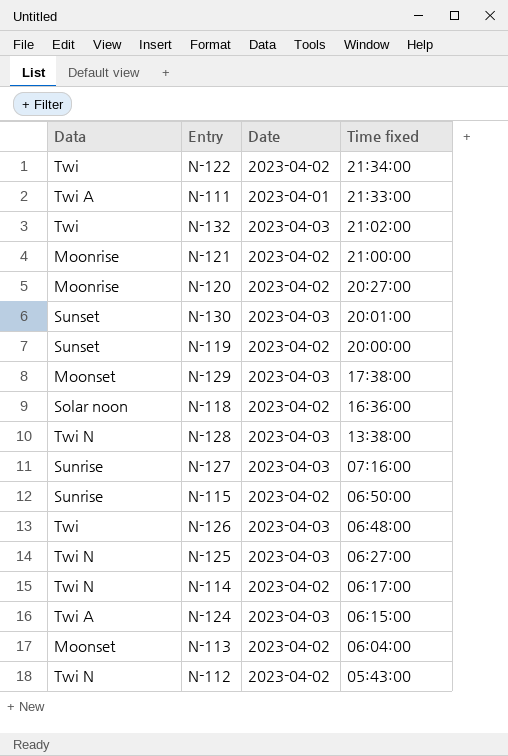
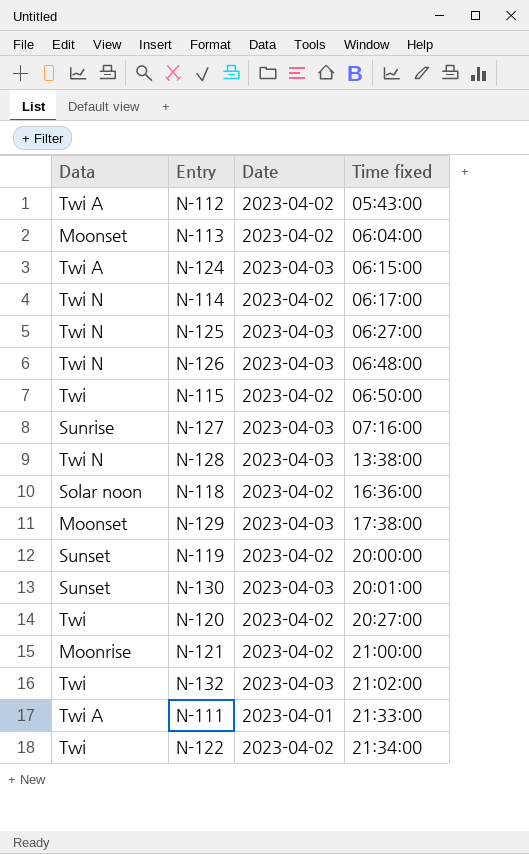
row order: Time fixed descending -> Time fixed ascending
N-112 | Data: Twi N -> Twi A
N-126 | Data: Twi -> Twi N
N-115 | Data: Sunrise -> Twi
N-120 | Data: Moonrise -> Twi

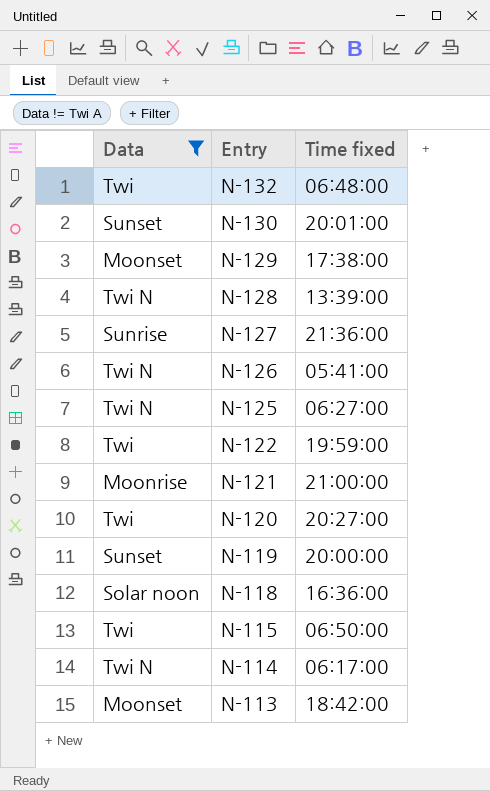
filter: none -> Data != Twi A
row order: Time fixed ascending -> Entry descending
column Date | position: 3 -> none
N-132 | Time fixed: 21:02:00 -> 06:48:00
N-128 | Time fixed: 13:38:00 -> 13:39:00
N-127 | Time fixed: 07:16:00 -> 21:36:00
N-126 | Time fixed: 06:48:00 -> 05:41:00
N-122 | Time fixed: 21:34:00 -> 19:59:00
N-113 | Time fixed: 06:04:00 -> 18:42:00

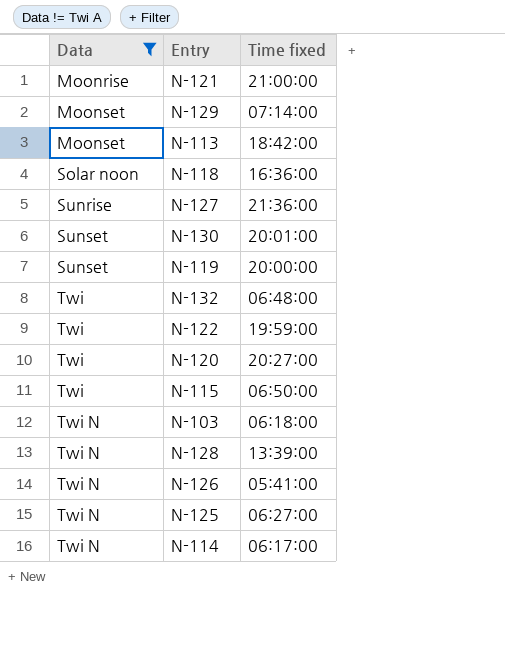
row order: Entry descending -> Data ascending
N-129 | Time fixed: 17:38:00 -> 07:14:00
row N-103: none -> Twi N | 06:18:00

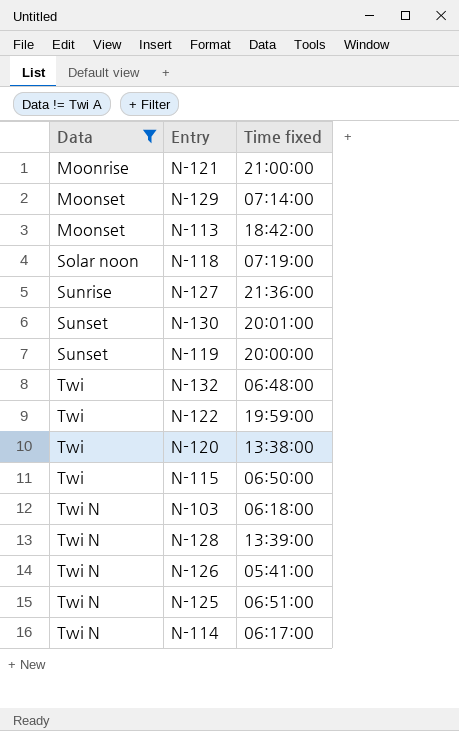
N-118 | Time fixed: 16:36:00 -> 07:19:00
N-120 | Time fixed: 20:27:00 -> 13:38:00
N-125 | Time fixed: 06:27:00 -> 06:51:00

